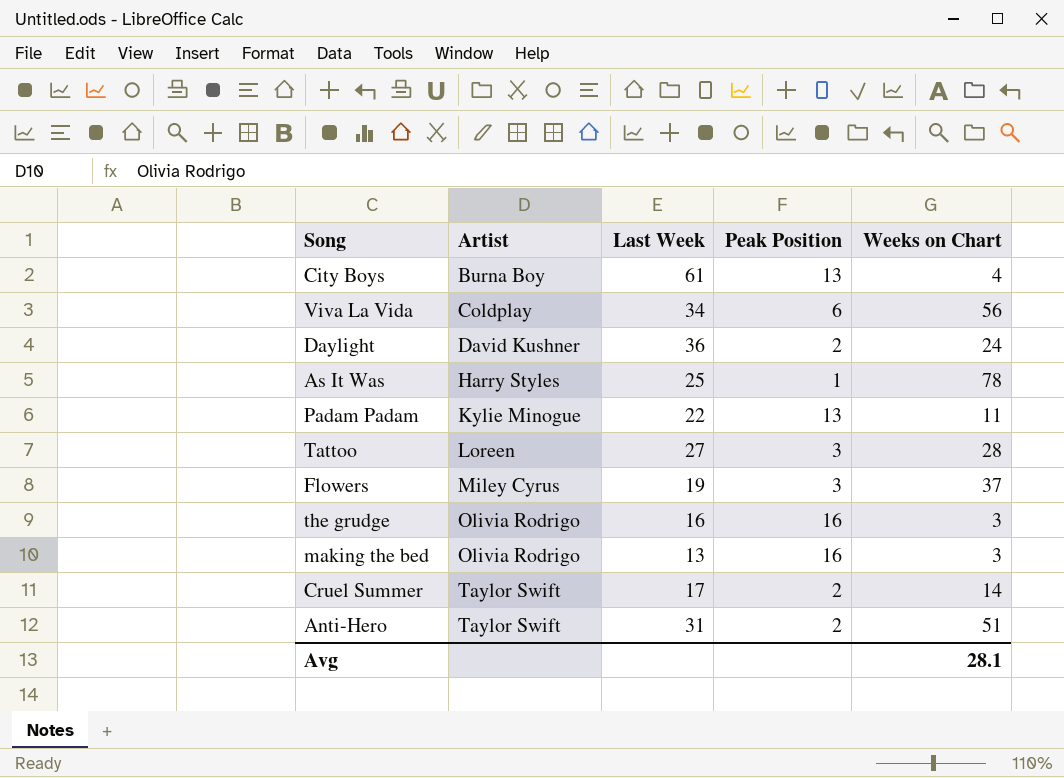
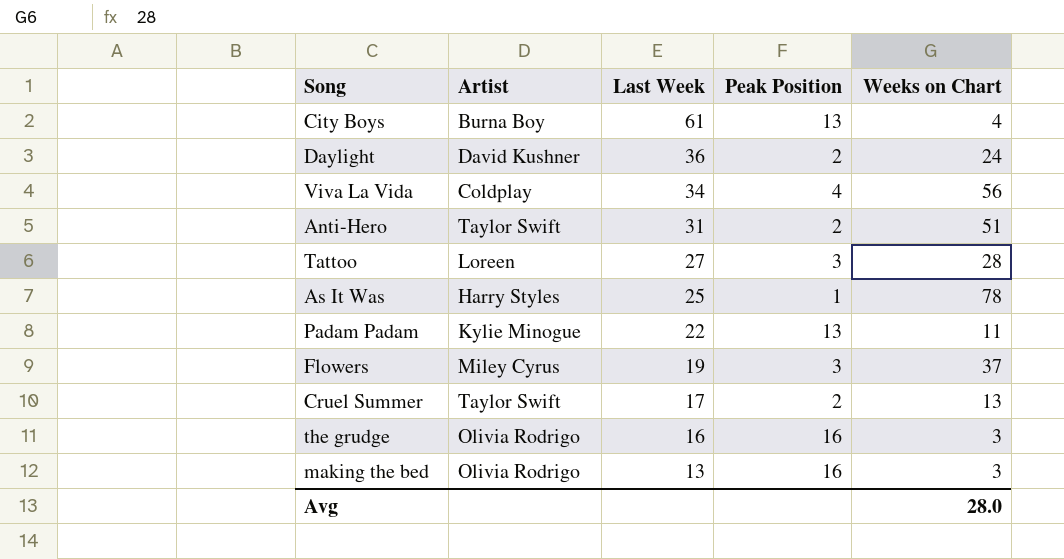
row order: Artist ascending -> Last Week descending
Viva La Vida | Peak Position: 6 -> 4
Cruel Summer | Weeks on Chart: 14 -> 13
Avg | Weeks on Chart: 28.1 -> 28.0

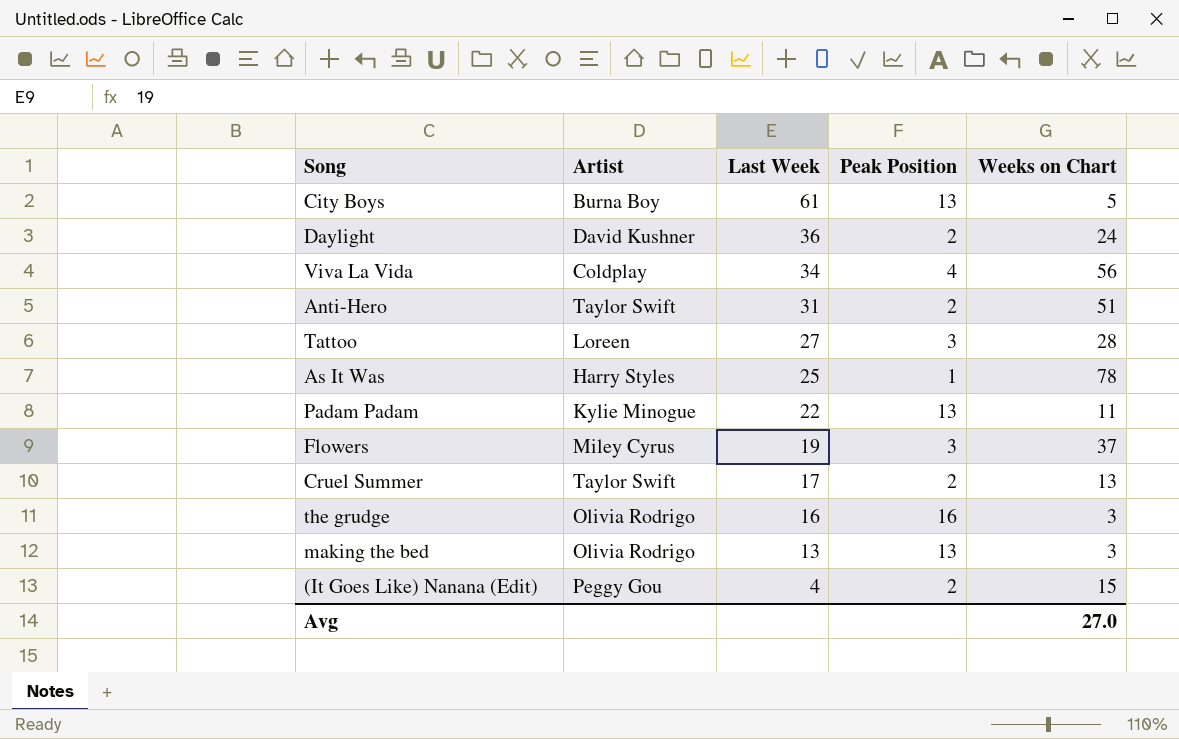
City Boys | Weeks on Chart: 4 -> 5
making the bed | Peak Position: 16 -> 13
row (It Goes Like) Nanana (Edit): none -> Peggy Gou | 4 | 2 | 15
Avg | Weeks on Chart: 28.0 -> 27.0

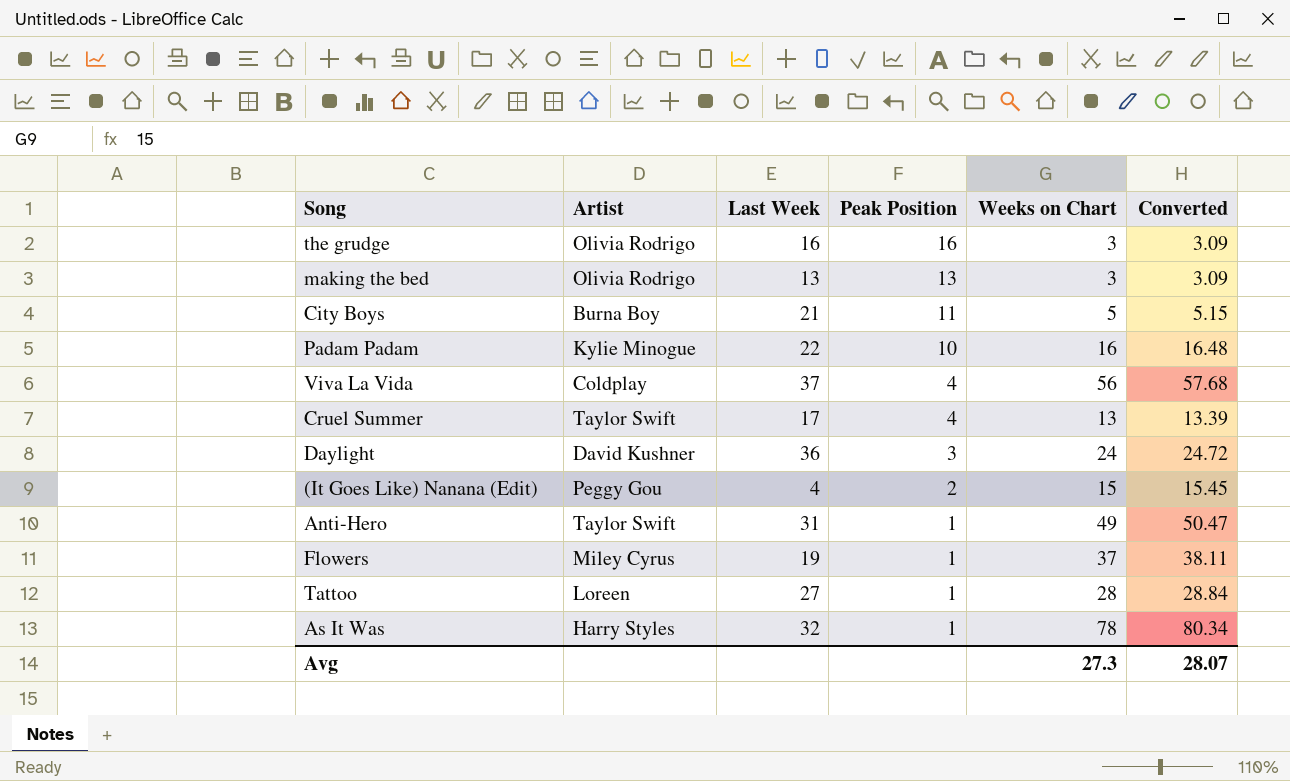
row order: Last Week descending -> Peak Position descending
column Converted | formula: none -> [Weeks on Chart] * 1.03
City Boys | Last Week: 61 -> 21
City Boys | Peak Position: 13 -> 11
Padam Padam | Peak Position: 13 -> 10
Padam Padam | Weeks on Chart: 11 -> 16
Viva La Vida | Last Week: 34 -> 37
Cruel Summer | Peak Position: 2 -> 4
Daylight | Peak Position: 2 -> 3
Anti-Hero | Peak Position: 2 -> 1
Anti-Hero | Weeks on Chart: 51 -> 49
Flowers | Peak Position: 3 -> 1
Tattoo | Peak Position: 3 -> 1
As It Was | Last Week: 25 -> 32
Avg | Weeks on Chart: 27.0 -> 27.3

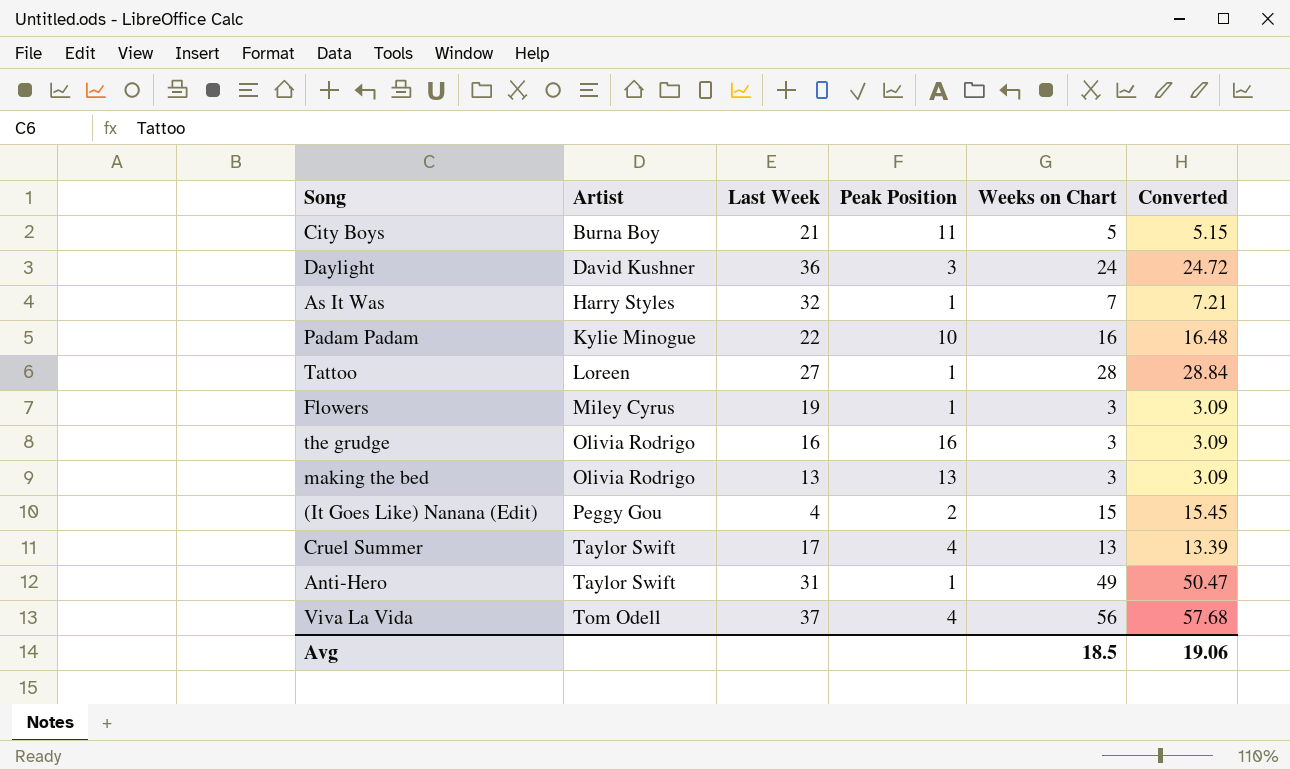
row order: Peak Position descending -> Artist ascending
As It Was | Weeks on Chart: 78 -> 7
As It Was | Converted: 80.34 -> 7.21
Flowers | Weeks on Chart: 37 -> 3
Flowers | Converted: 38.11 -> 3.09
Viva La Vida | Artist: Coldplay -> Tom Odell
Avg | Weeks on Chart: 27.3 -> 18.5
Avg | Converted: 28.07 -> 19.06

